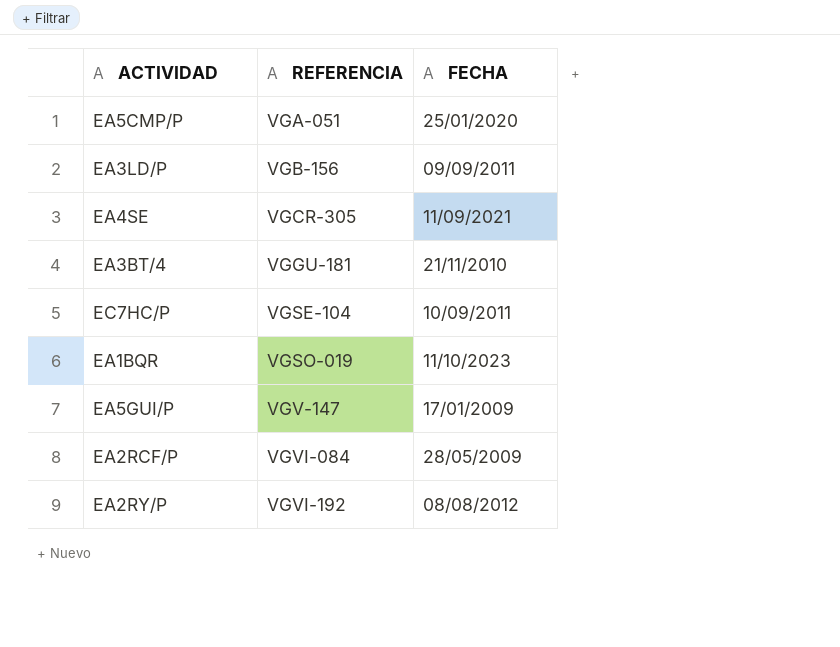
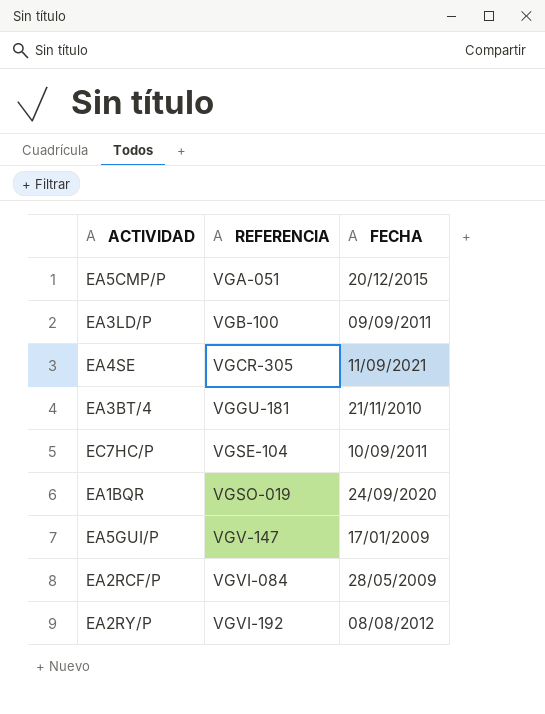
EA5CMP/P | FECHA: 25/01/2020 -> 20/12/2015
EA3LD/P | REFERENCIA: VGB-156 -> VGB-100
EA1BQR | FECHA: 11/10/2023 -> 24/09/2020

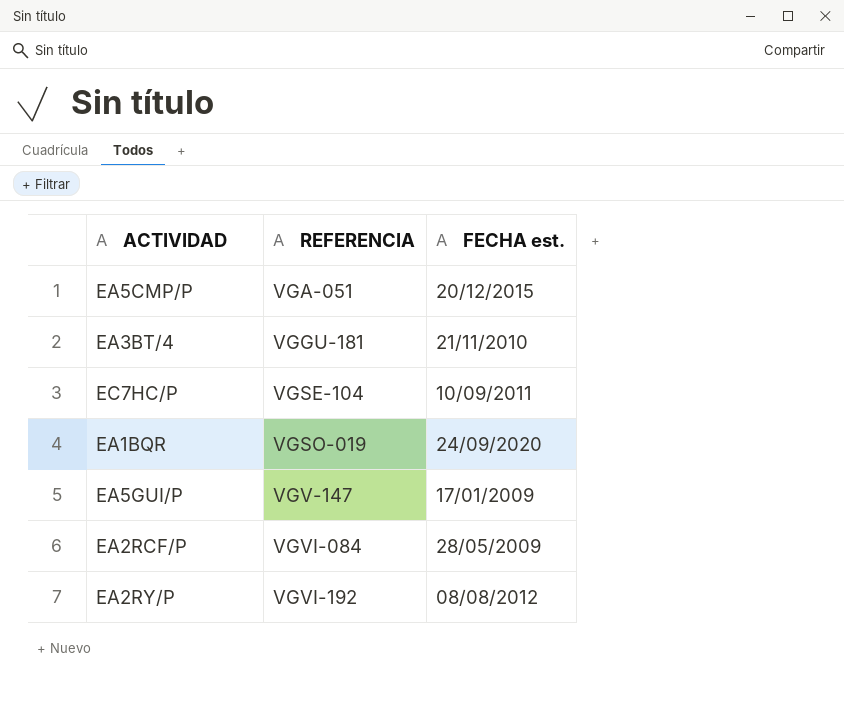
column name: FECHA -> FECHA est.
row EA3LD/P: VGB-100 | 09/09/2011 -> none
row EA4SE: VGCR-305 | 11/09/2021 -> none

